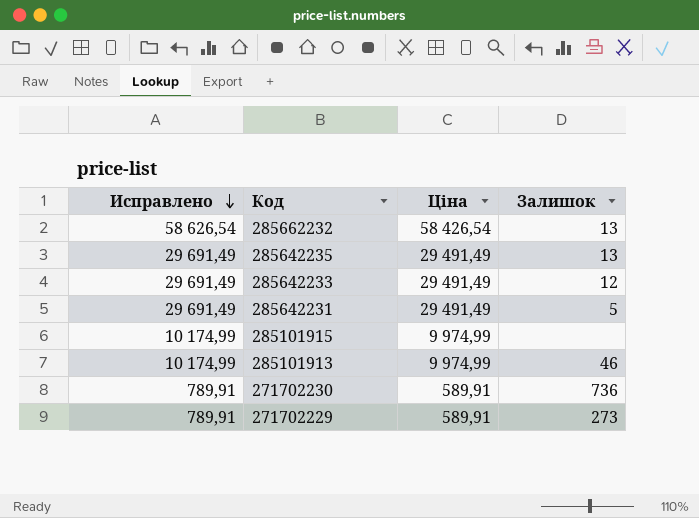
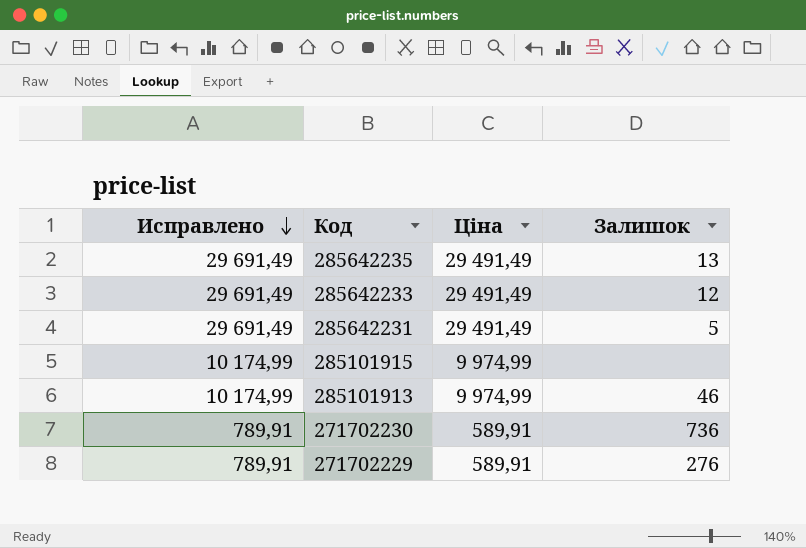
row 285662232: 58 626,54 | 58 426,54 | 13 -> none
271702229 | Залишок: 273 -> 276

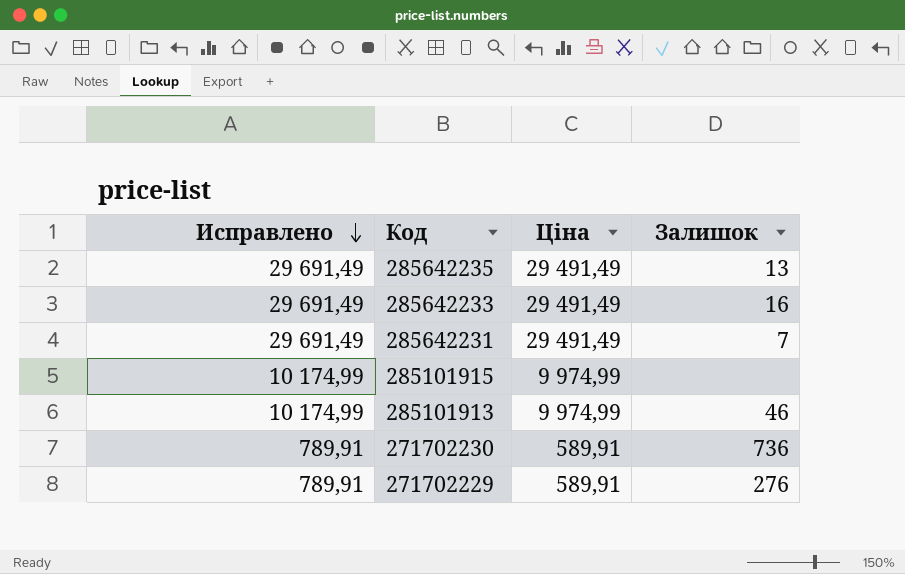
285642233 | Залишок: 12 -> 16
285642231 | Залишок: 5 -> 7

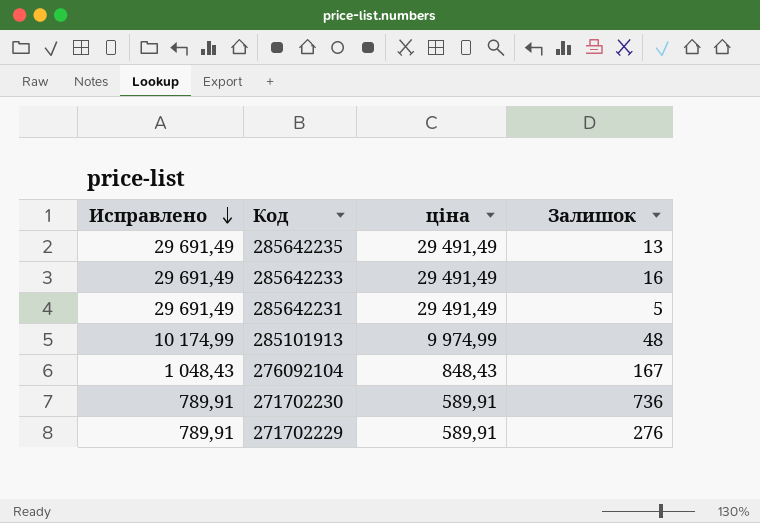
column name: Ціна -> ціна
row 285101915: 10 174,99 | 9 974,99 | none -> none
285642231 | Залишок: 7 -> 5
285101913 | Залишок: 46 -> 48
row 276092104: none -> 1 048,43 | 848,43 | 167

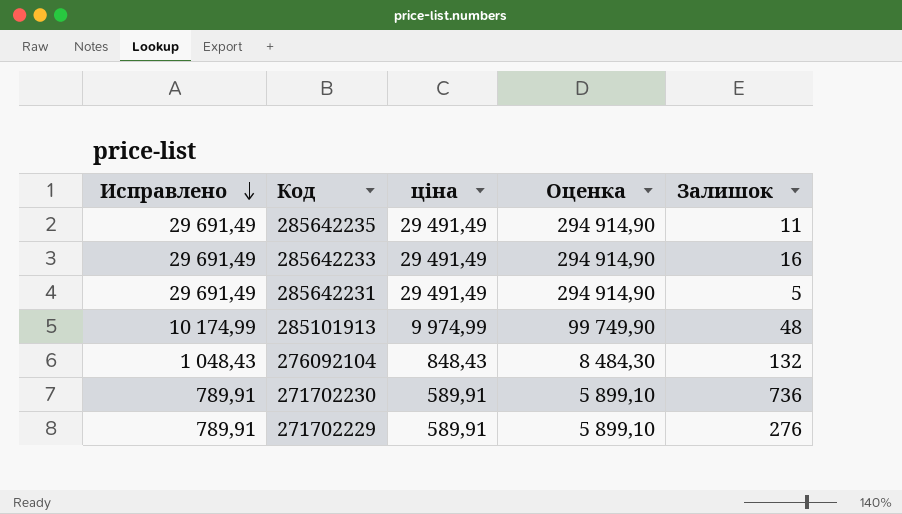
column Оценка | formula: none -> [ціна] * 10
285642235 | Залишок: 13 -> 11
276092104 | Залишок: 167 -> 132

